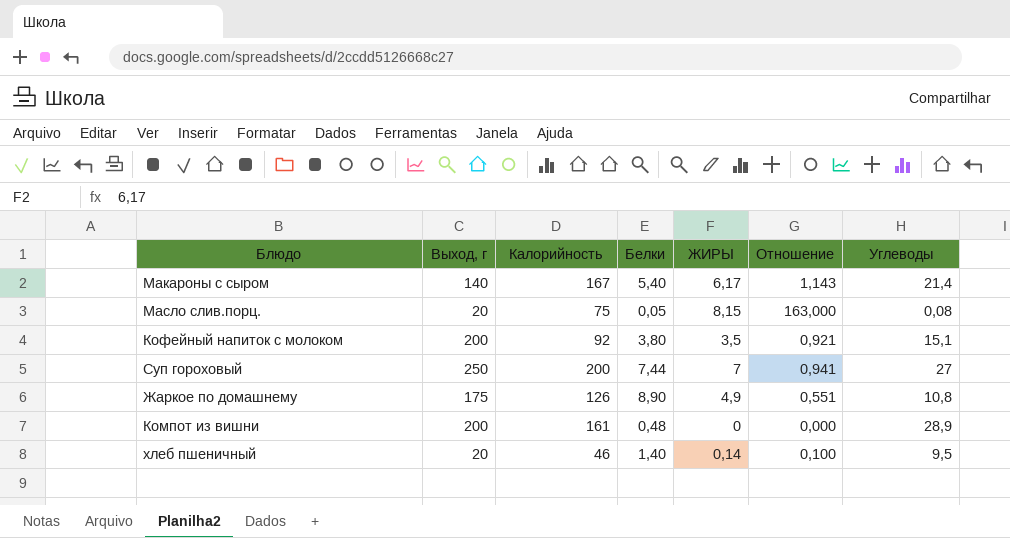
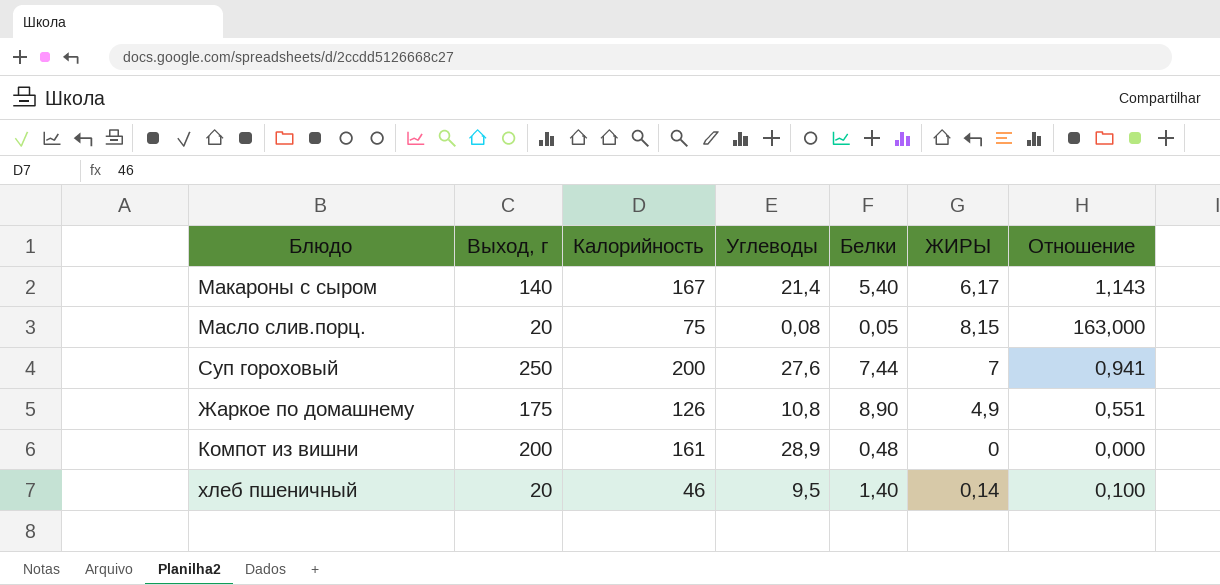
column Углеводы | position: 7 -> 4
row Кофейный напиток с молоком: 200 | 92 | 3,80 | 3,5 | 0,921 | 15,1 -> none
Суп гороховый | Углеводы: 27 -> 27,6

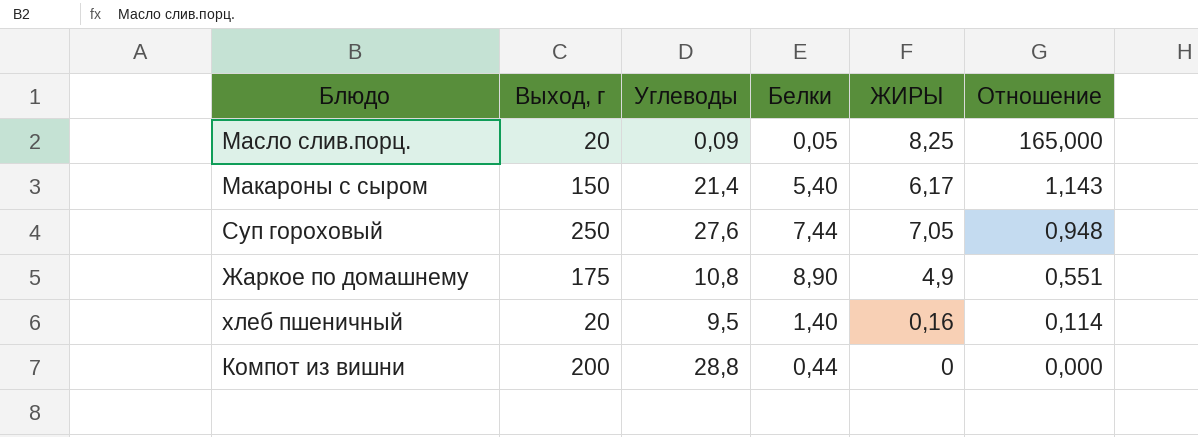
row order: none -> Отношение descending
column Калорийность | position: 3 -> none
Масло слив.порц. | Углеводы: 0,08 -> 0,09
Масло слив.порц. | ЖИРЫ: 8,15 -> 8,25
Масло слив.порц. | Отношение: 163,000 -> 165,000
Макароны с сыром | Выход, г: 140 -> 150
Суп гороховый | ЖИРЫ: 7 -> 7,05
Суп гороховый | Отношение: 0,941 -> 0,948
хлеб пшеничный | ЖИРЫ: 0,14 -> 0,16
хлеб пшеничный | Отношение: 0,100 -> 0,114
Компот из вишни | Углеводы: 28,9 -> 28,8
Компот из вишни | Белки: 0,48 -> 0,44

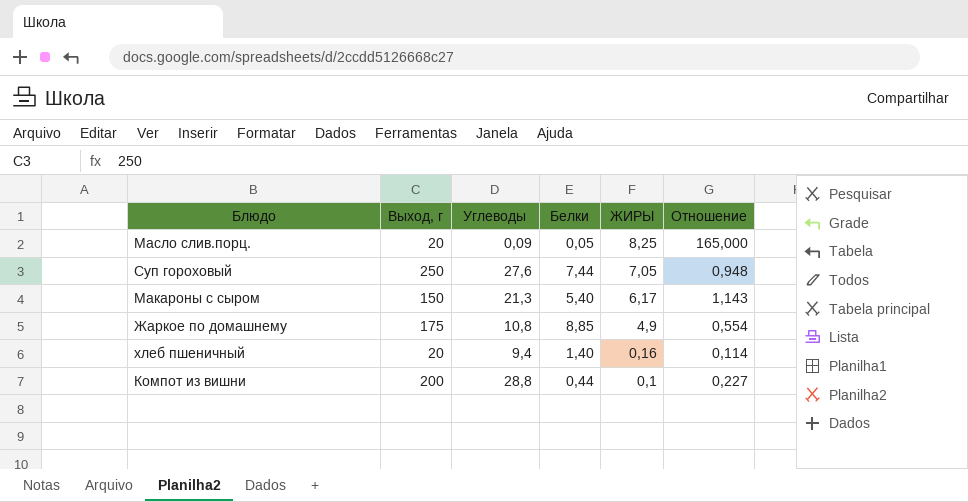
row order: Отношение descending -> ЖИРЫ descending
Макароны с сыром | Углеводы: 21,4 -> 21,3
Жаркое по домашнему | Белки: 8,90 -> 8,85
Жаркое по домашнему | Отношение: 0,551 -> 0,554
хлеб пшеничный | Углеводы: 9,5 -> 9,4
Компот из вишни | ЖИРЫ: 0 -> 0,1
Компот из вишни | Отношение: 0,000 -> 0,227

